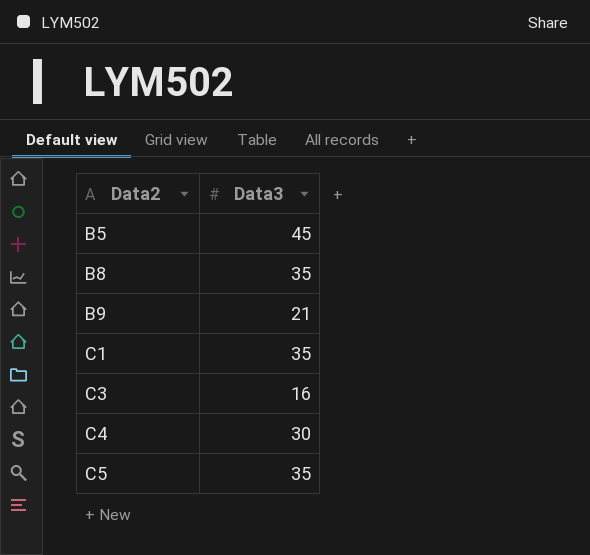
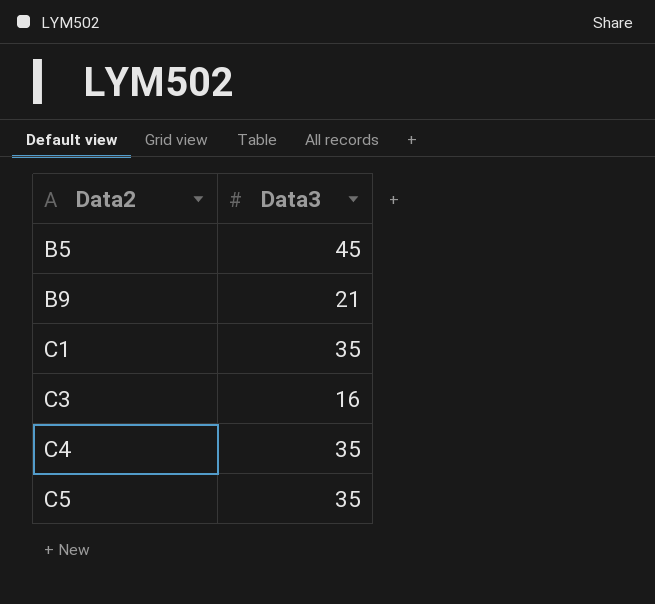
row B8: 35 -> none
C4 | Data3: 30 -> 35

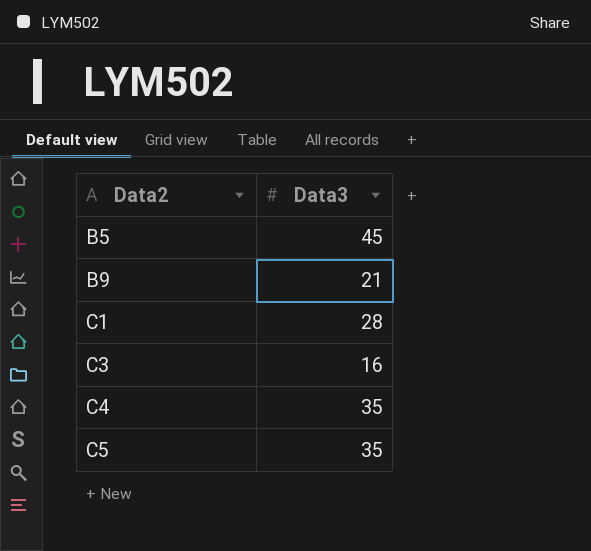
C1 | Data3: 35 -> 28

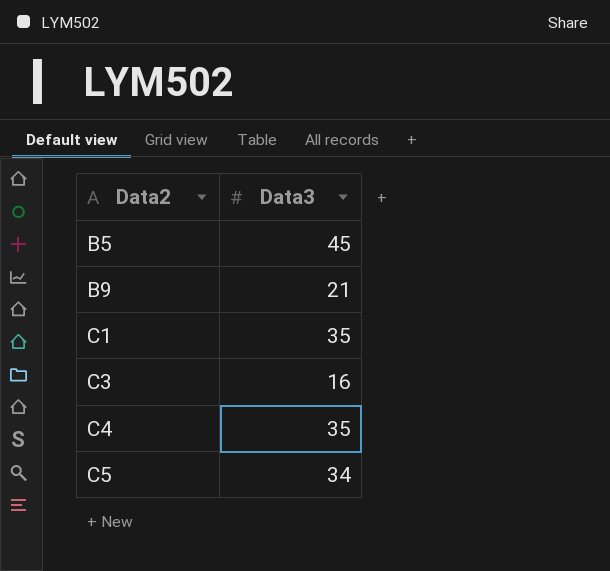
C1 | Data3: 28 -> 35
C5 | Data3: 35 -> 34

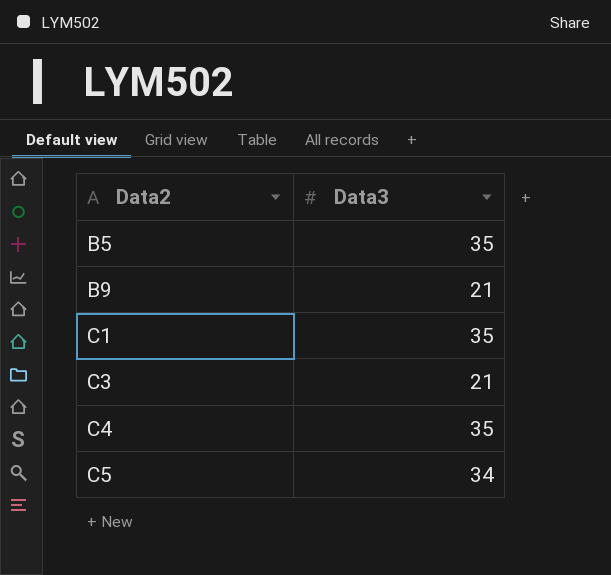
B5 | Data3: 45 -> 35
C3 | Data3: 16 -> 21

